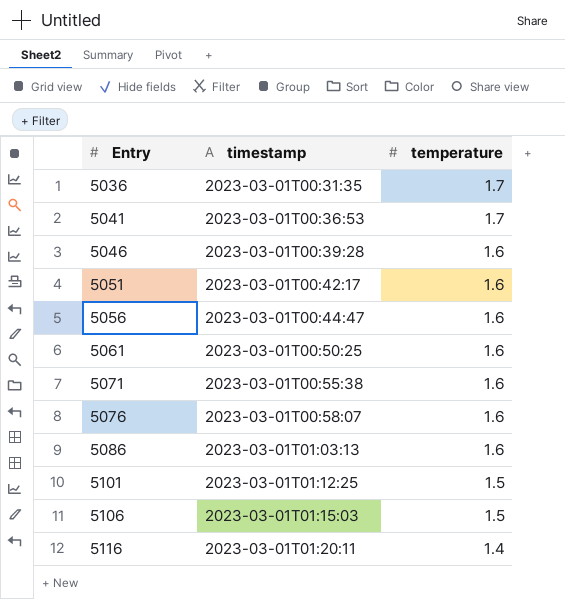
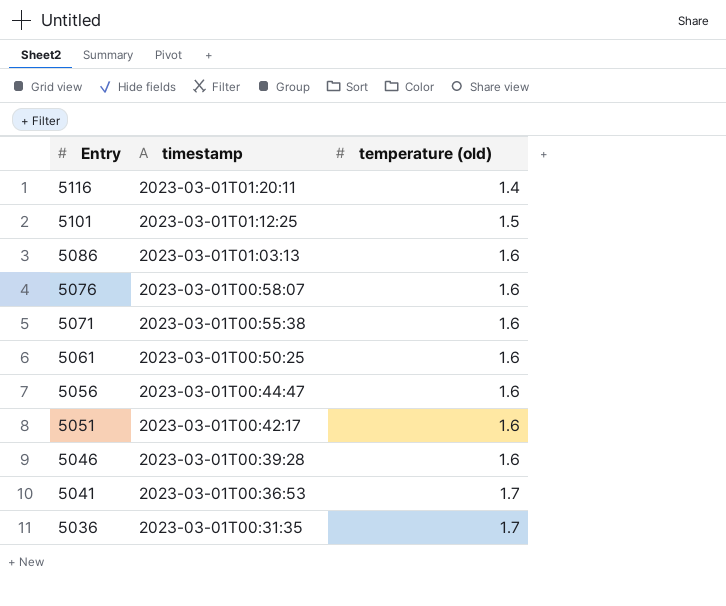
row order: Entry ascending -> Entry descending
column name: temperature -> temperature (old)
row 5106: 2023-03-01T01:15:03 | 1.5 -> none

